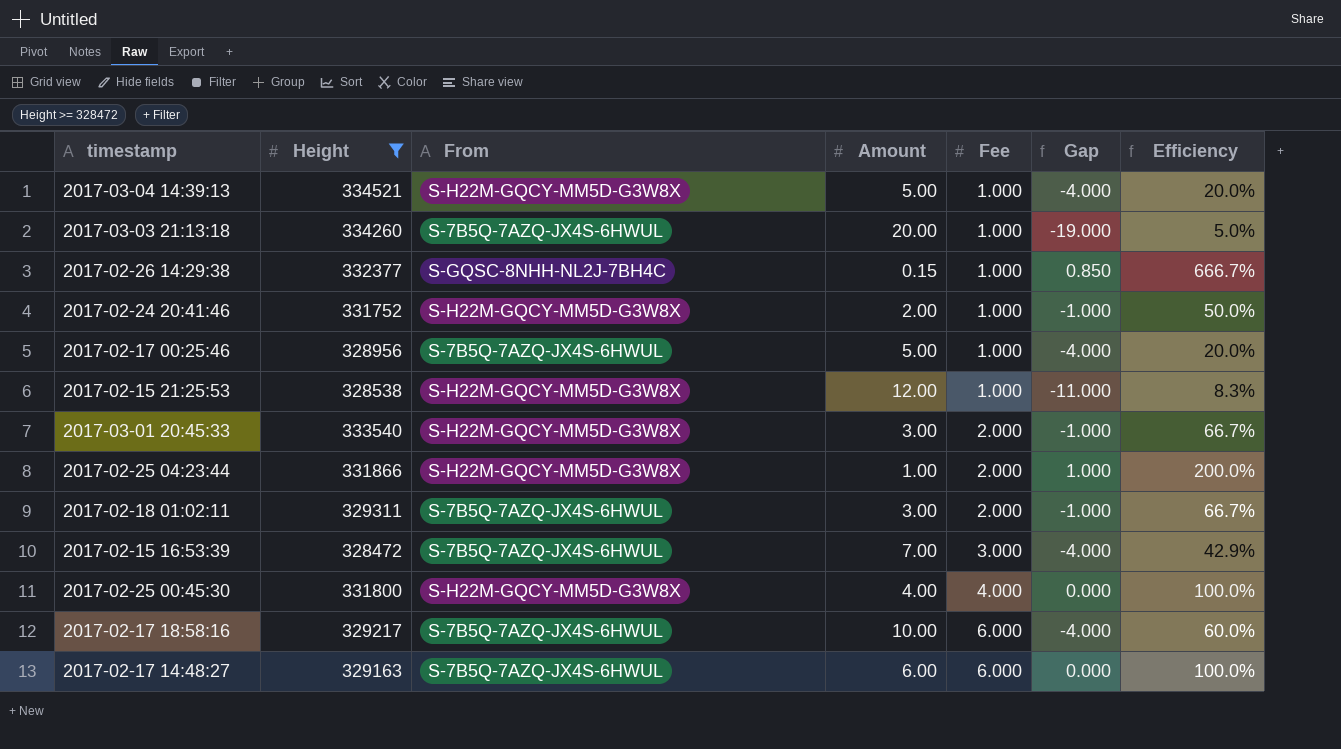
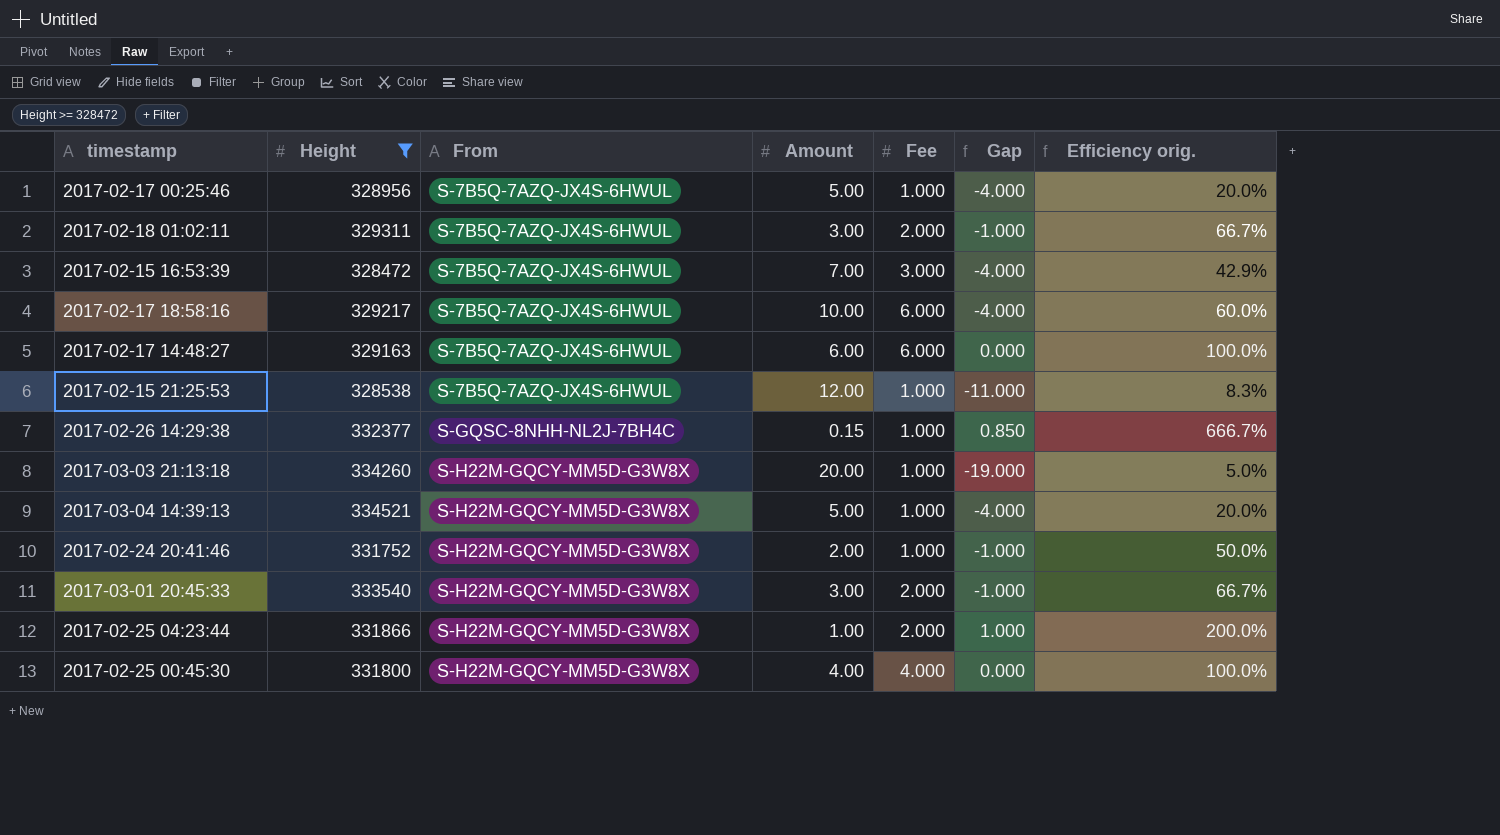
row order: Fee ascending -> From ascending
column name: Efficiency -> Efficiency orig.
2017-02-15 21:25:53 | From: S-H22M-GQCY-MM5D-G3W8X -> S-7B5Q-7AZQ-JX4S-6HWUL
2017-03-03 21:13:18 | From: S-7B5Q-7AZQ-JX4S-6HWUL -> S-H22M-GQCY-MM5D-G3W8X

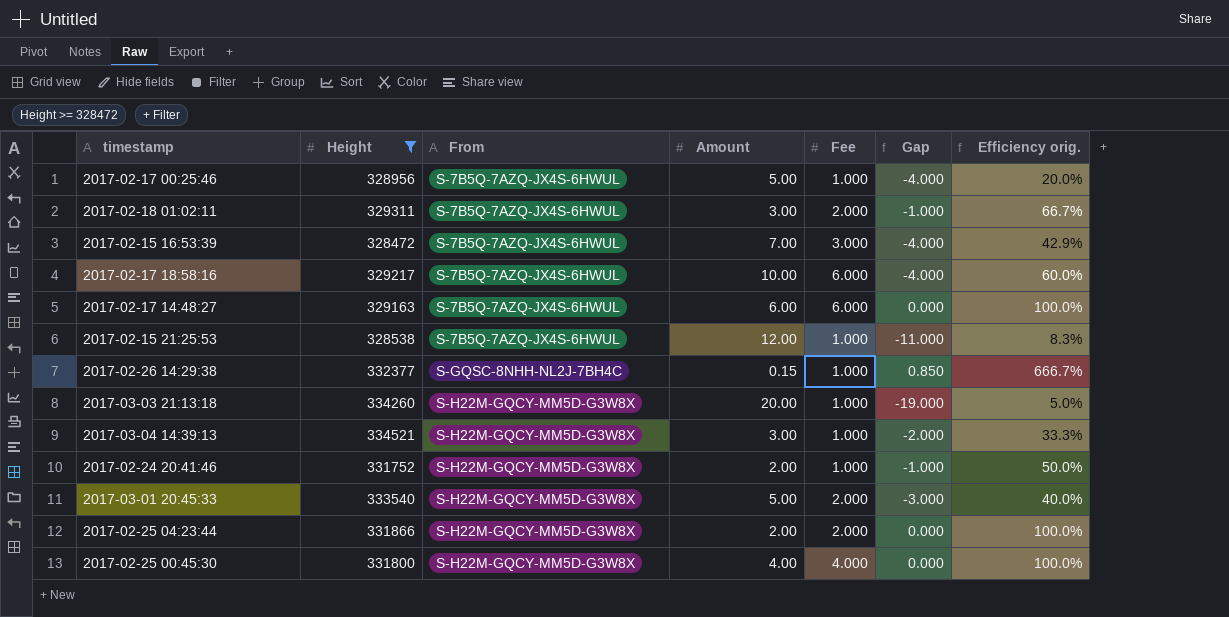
2017-03-04 14:39:13 | Amount: 5.00 -> 3.00
2017-03-04 14:39:13 | Gap: -4.000 -> -2.000
2017-03-04 14:39:13 | Efficiency orig.: 20.0% -> 33.3%
2017-03-01 20:45:33 | Amount: 3.00 -> 5.00
2017-03-01 20:45:33 | Gap: -1.000 -> -3.000
2017-03-01 20:45:33 | Efficiency orig.: 66.7% -> 40.0%
2017-02-25 04:23:44 | Amount: 1.00 -> 2.00
2017-02-25 04:23:44 | Gap: 1.000 -> 0.000
2017-02-25 04:23:44 | Efficiency orig.: 200.0% -> 100.0%

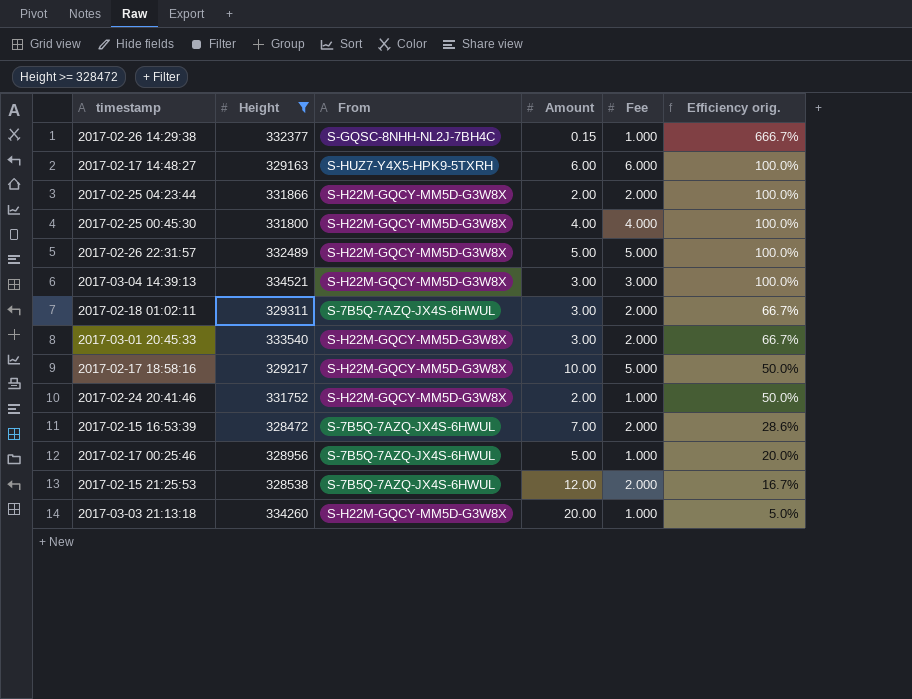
row order: From ascending -> Efficiency orig. descending
column Gap | formula: [Fee] - [Amount] -> none
2017-02-17 14:48:27 | From: S-7B5Q-7AZQ-JX4S-6HWUL -> S-HUZ7-Y4X5-HPK9-5TXRH
row 2017-02-26 22:31:57: none -> 332489 | S-H22M-GQCY-MM5D-G3W8X | 5.00 | 5.000 | 100.0%
2017-03-04 14:39:13 | Fee: 1.000 -> 3.000
2017-03-04 14:39:13 | Efficiency orig.: 33.3% -> 100.0%
2017-03-01 20:45:33 | Amount: 5.00 -> 3.00
2017-03-01 20:45:33 | Efficiency orig.: 40.0% -> 66.7%
2017-02-17 18:58:16 | From: S-7B5Q-7AZQ-JX4S-6HWUL -> S-H22M-GQCY-MM5D-G3W8X
2017-02-17 18:58:16 | Fee: 6.000 -> 5.000
2017-02-17 18:58:16 | Efficiency orig.: 60.0% -> 50.0%
2017-02-15 16:53:39 | Fee: 3.000 -> 2.000
2017-02-15 16:53:39 | Efficiency orig.: 42.9% -> 28.6%
2017-02-15 21:25:53 | Fee: 1.000 -> 2.000
2017-02-15 21:25:53 | Efficiency orig.: 8.3% -> 16.7%

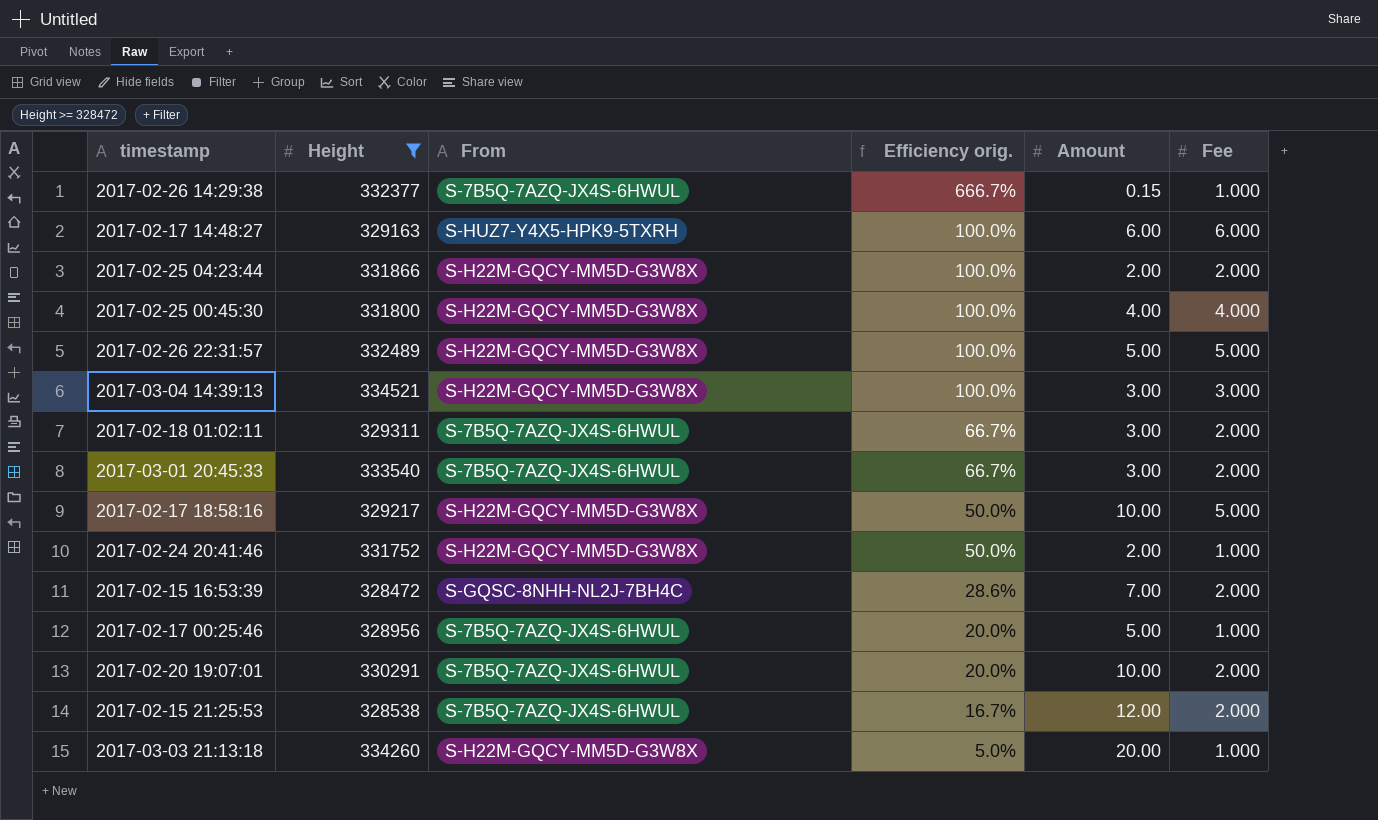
column Efficiency orig. | position: 6 -> 4
2017-02-26 14:29:38 | From: S-GQSC-8NHH-NL2J-7BH4C -> S-7B5Q-7AZQ-JX4S-6HWUL
2017-03-01 20:45:33 | From: S-H22M-GQCY-MM5D-G3W8X -> S-7B5Q-7AZQ-JX4S-6HWUL
2017-02-15 16:53:39 | From: S-7B5Q-7AZQ-JX4S-6HWUL -> S-GQSC-8NHH-NL2J-7BH4C
row 2017-02-20 19:07:01: none -> 330291 | S-7B5Q-7AZQ-JX4S-6HWUL | 20.0% | 10.00 | 2.000

